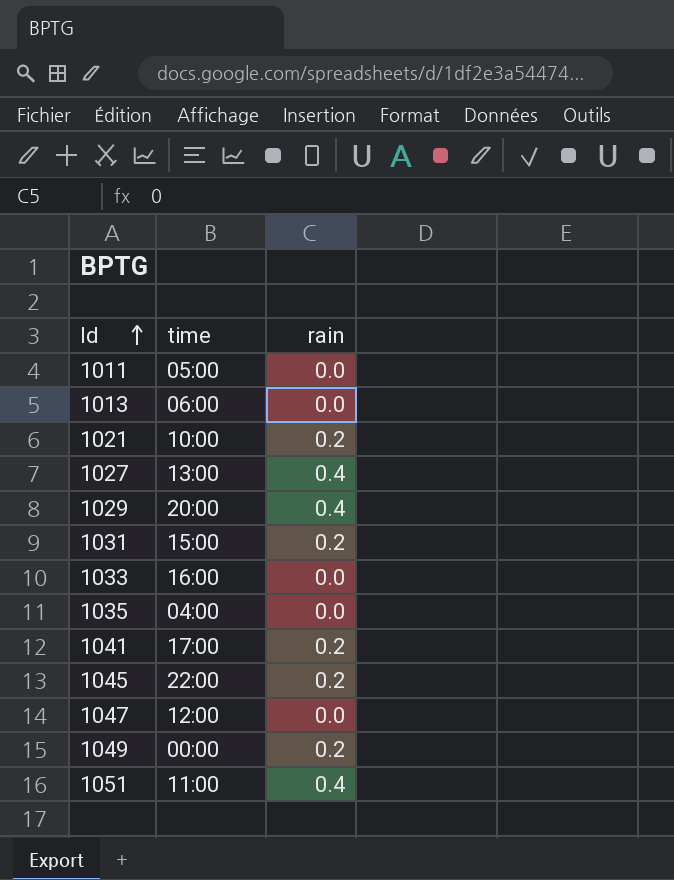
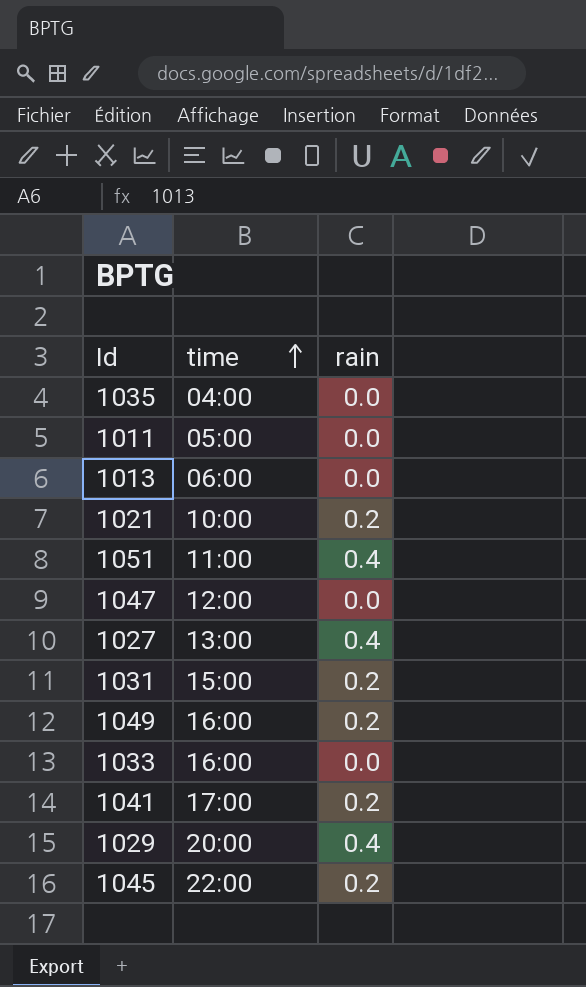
row order: Id ascending -> time ascending
1049 | time: 00:00 -> 16:00

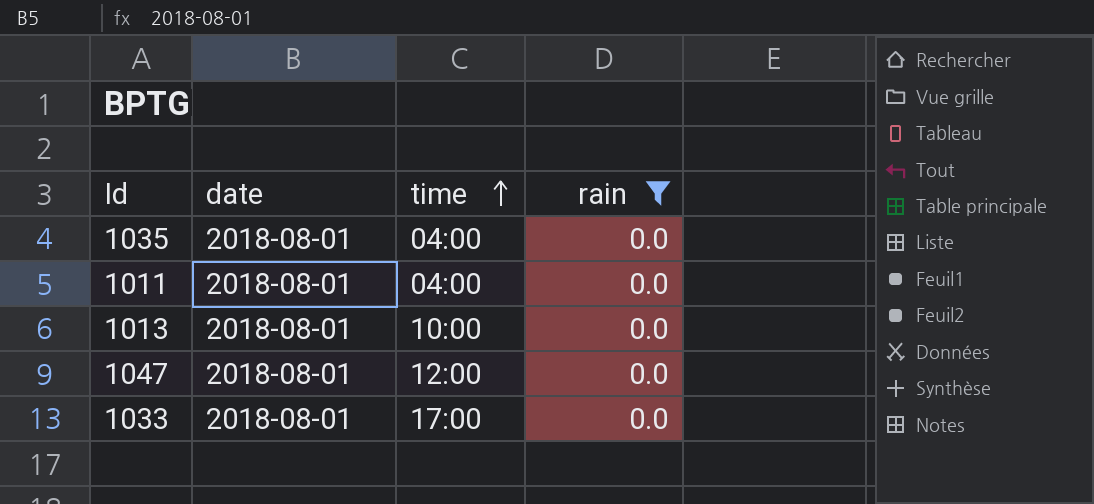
filter: none -> rain = 0.0
column date | position: none -> 2
1011 | time: 05:00 -> 04:00
1013 | time: 06:00 -> 10:00
1033 | time: 16:00 -> 17:00

